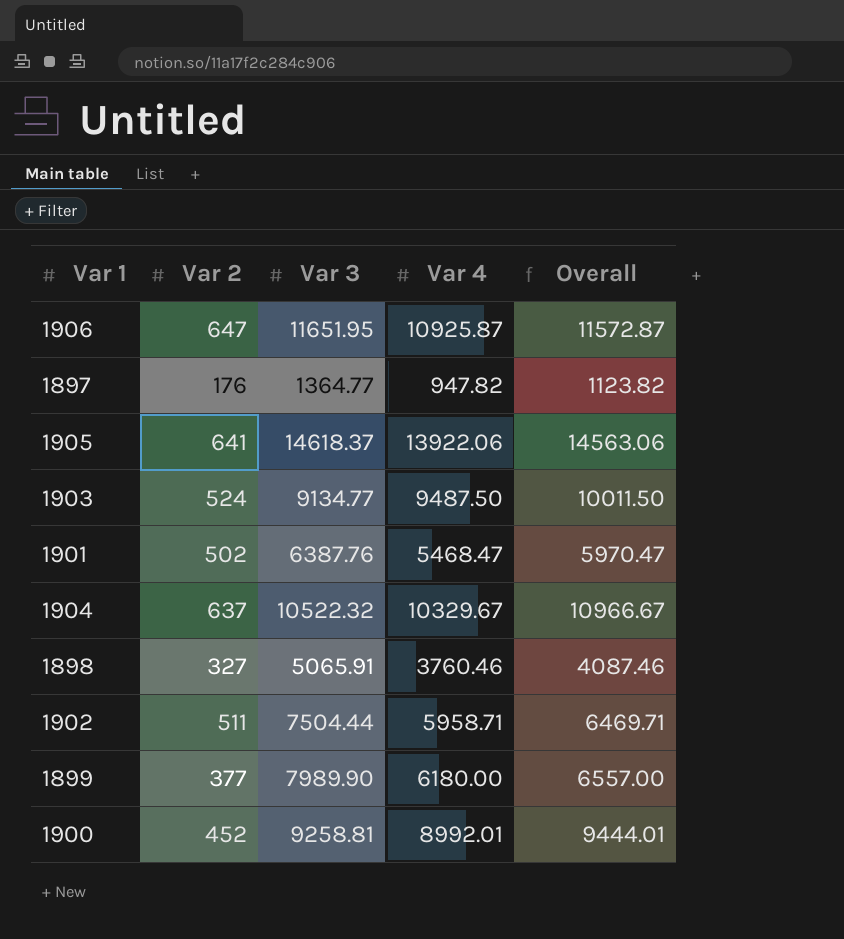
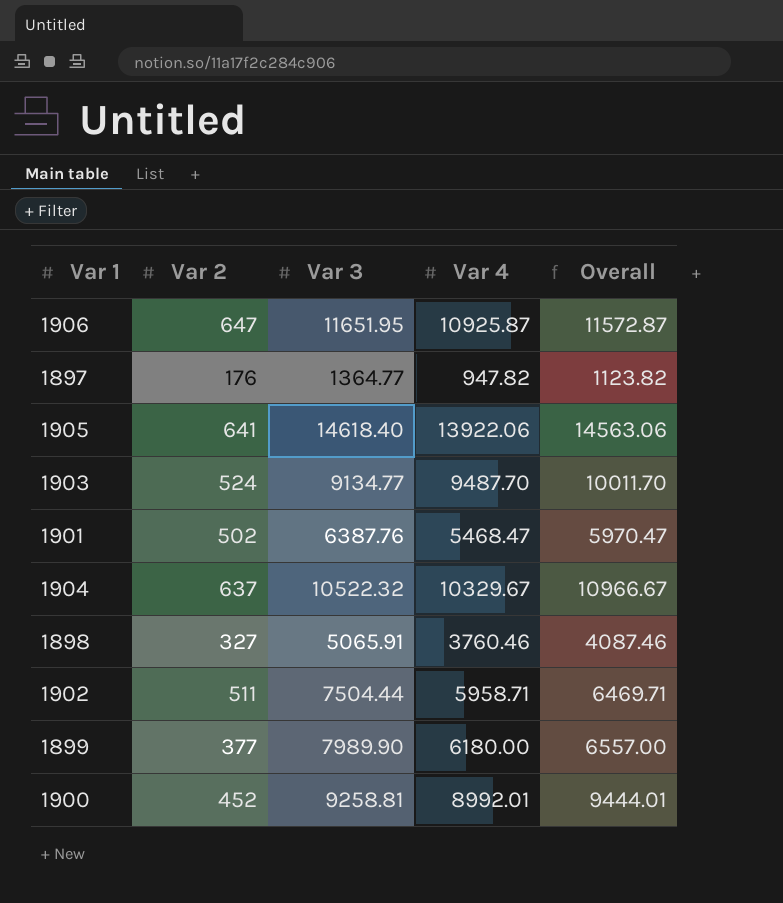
1905 | Var 3: 14618.37 -> 14618.40
1903 | Var 4: 9487.50 -> 9487.70
1903 | Overall: 10011.50 -> 10011.70

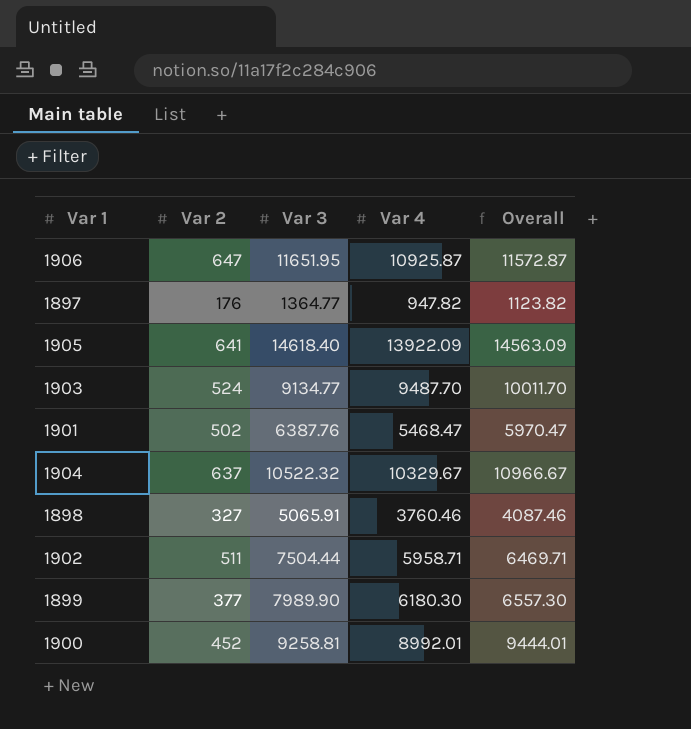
1905 | Var 4: 13922.06 -> 13922.09
1905 | Overall: 14563.06 -> 14563.09
1899 | Var 4: 6180.00 -> 6180.30
1899 | Overall: 6557.00 -> 6557.30

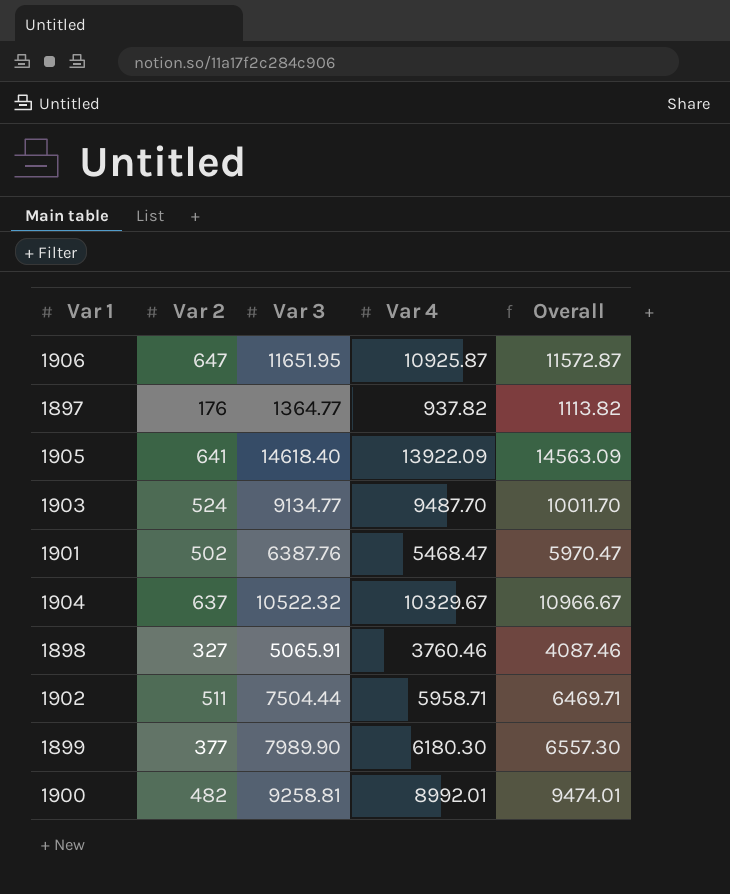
1897 | Var 4: 947.82 -> 937.82
1897 | Overall: 1123.82 -> 1113.82
1900 | Var 2: 452 -> 482
1900 | Overall: 9444.01 -> 9474.01

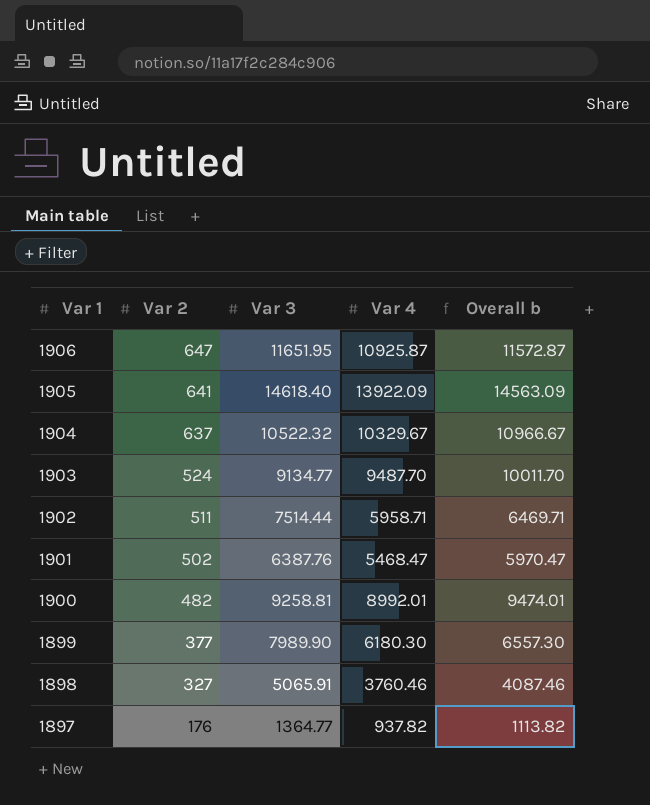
row order: none -> Var 1 descending
column name: Overall -> Overall b
1902 | Var 3: 7504.44 -> 7514.44

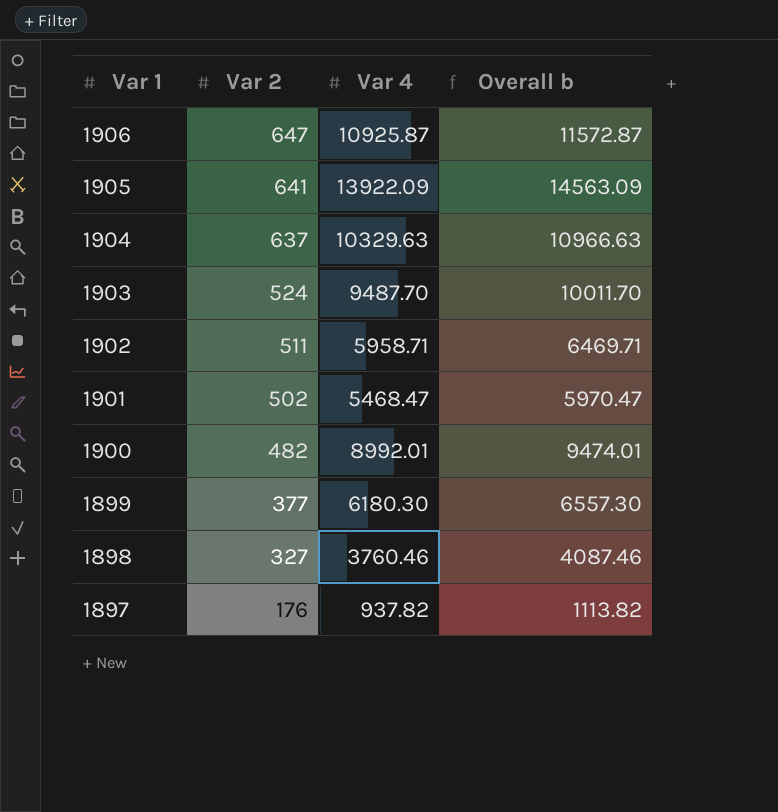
column Var 3 | position: 3 -> none
1904 | Var 4: 10329.67 -> 10329.63
1904 | Overall b: 10966.67 -> 10966.63

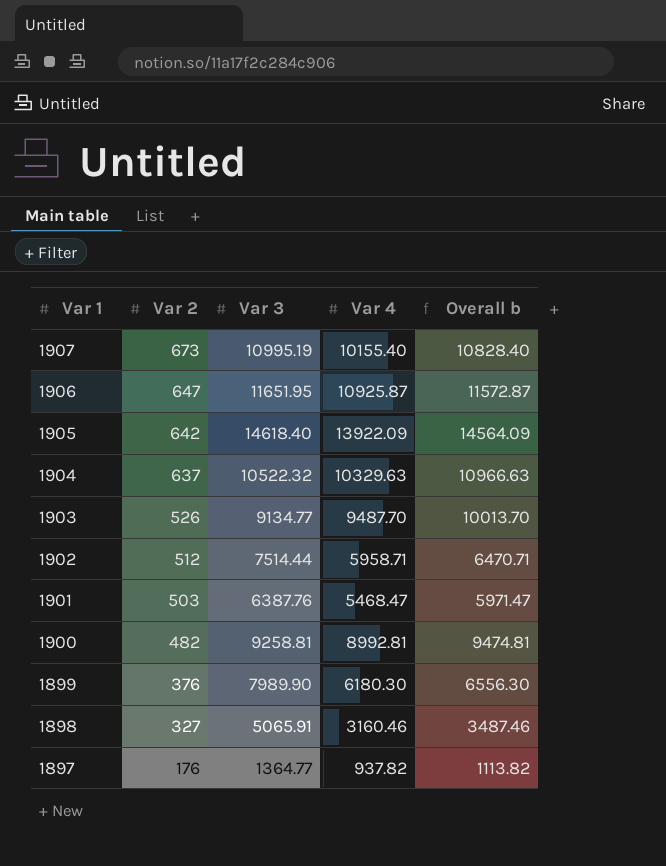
column Var 3 | position: none -> 3
row 1907: none -> 673 | 10995.19 | 10155.40 | 10828.40
1905 | Var 2: 641 -> 642
1905 | Overall b: 14563.09 -> 14564.09
1903 | Var 2: 524 -> 526
1903 | Overall b: 10011.70 -> 10013.70
1902 | Var 2: 511 -> 512
1902 | Overall b: 6469.71 -> 6470.71
1901 | Var 2: 502 -> 503
1901 | Overall b: 5970.47 -> 5971.47
1900 | Var 4: 8992.01 -> 8992.81
1900 | Overall b: 9474.01 -> 9474.81
1899 | Var 2: 377 -> 376
1899 | Overall b: 6557.30 -> 6556.30
1898 | Var 4: 3760.46 -> 3160.46
1898 | Overall b: 4087.46 -> 3487.46

